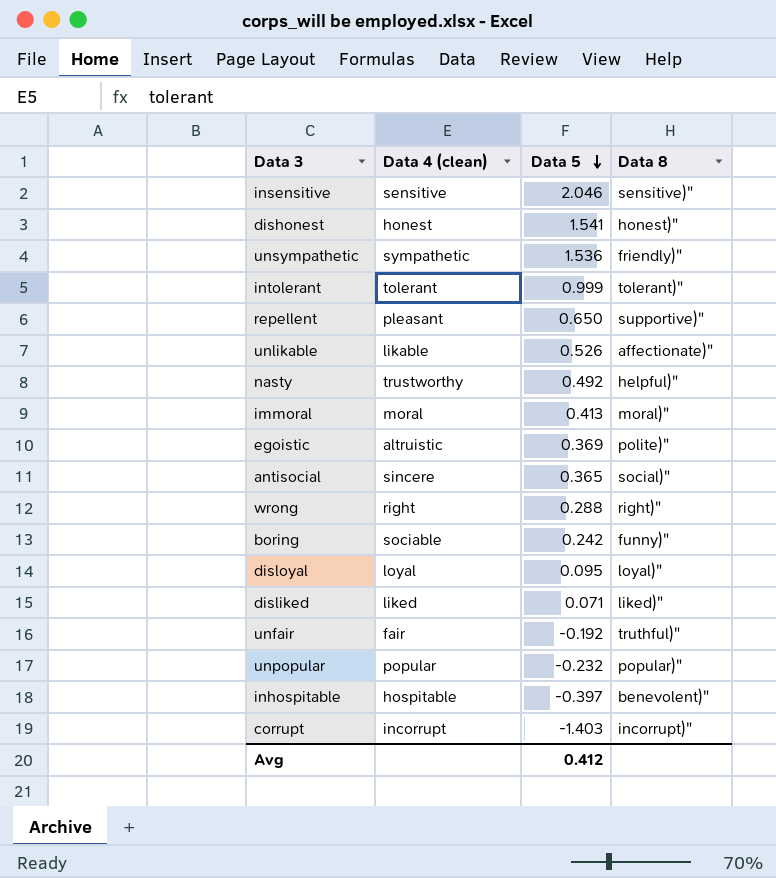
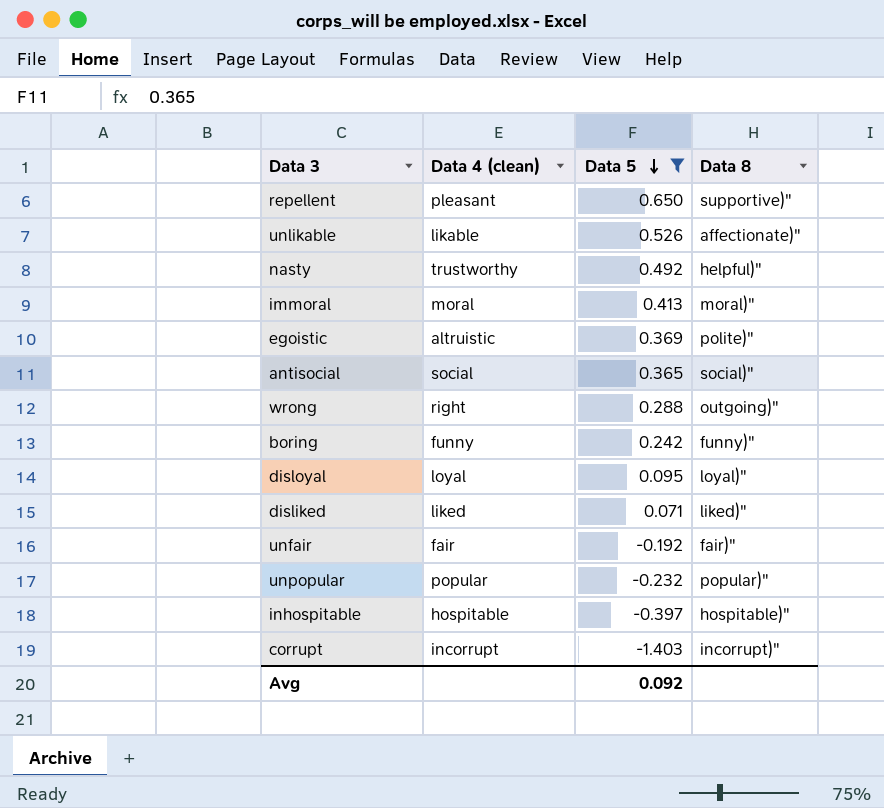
filter: none -> Data 5 <= 0.650
antisocial | Data 4 (clean): sincere -> social
wrong | Data 8: right)" -> outgoing)"
boring | Data 4 (clean): sociable -> funny
unfair | Data 8: truthful)" -> fair)"
inhospitable | Data 8: benevolent)" -> hospitable)"
Avg | Data 5: 0.412 -> 0.092

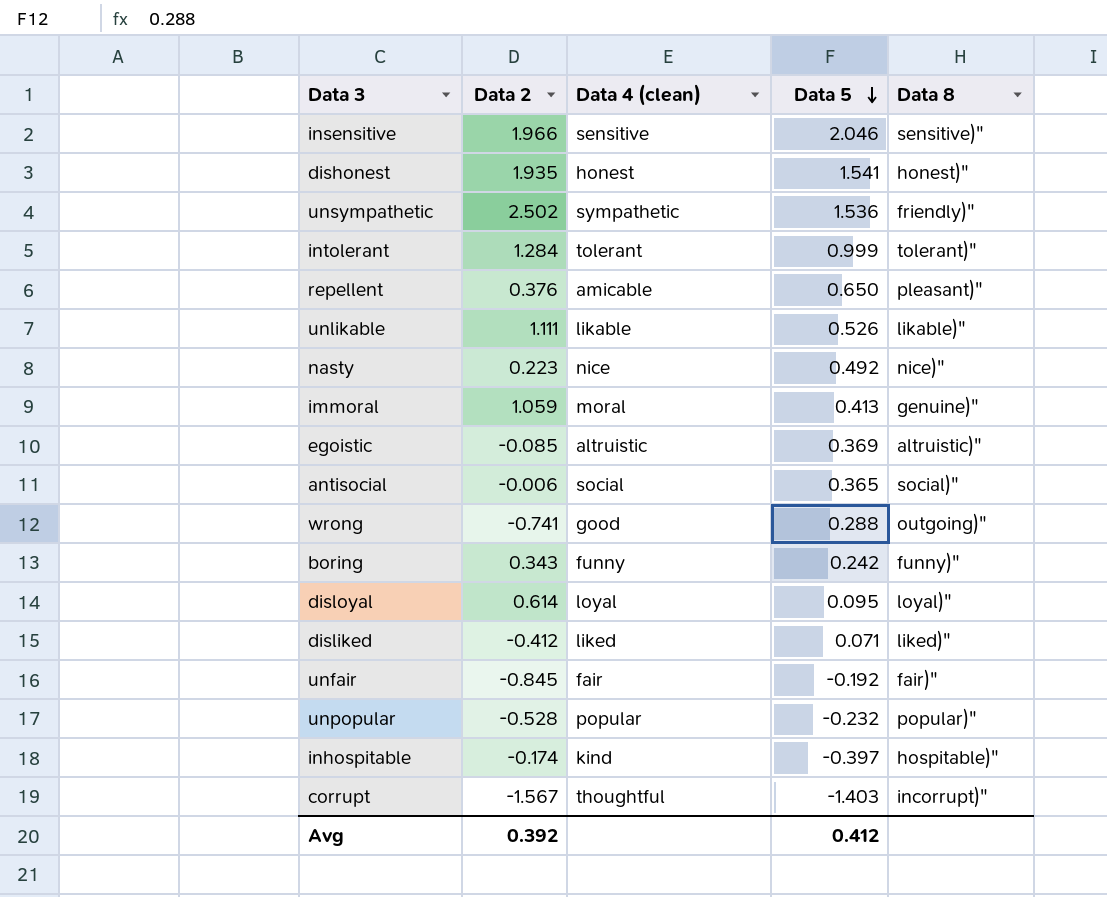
filter: Data 5 <= 0.650 -> none
column Data 2 | position: none -> 2
repellent | Data 4 (clean): pleasant -> amicable
repellent | Data 8: supportive)" -> pleasant)"
unlikable | Data 8: affectionate)" -> likable)"
nasty | Data 4 (clean): trustworthy -> nice
nasty | Data 8: helpful)" -> nice)"
immoral | Data 8: moral)" -> genuine)"
egoistic | Data 8: polite)" -> altruistic)"
wrong | Data 4 (clean): right -> good
inhospitable | Data 4 (clean): hospitable -> kind
corrupt | Data 4 (clean): incorrupt -> thoughtful
Avg | Data 5: 0.092 -> 0.412

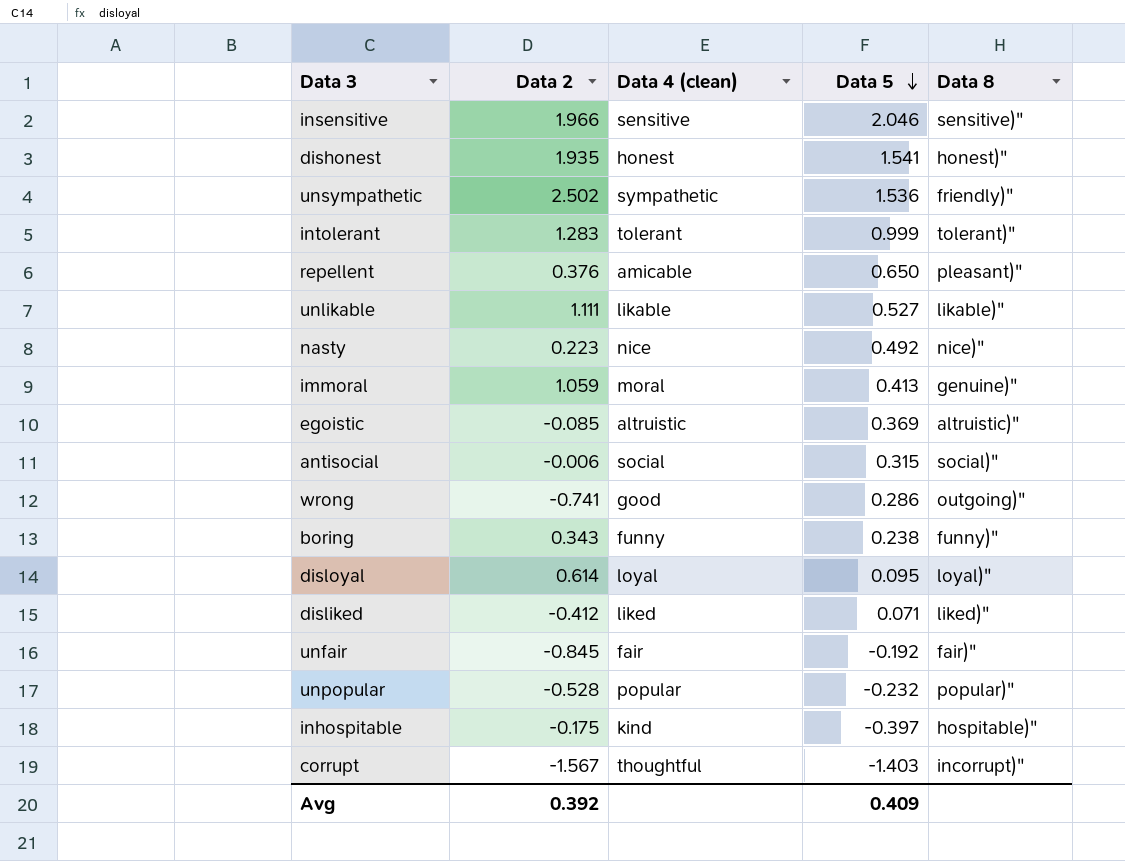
intolerant | Data 2: 1.284 -> 1.283
unlikable | Data 5: 0.526 -> 0.527
antisocial | Data 5: 0.365 -> 0.315
wrong | Data 5: 0.288 -> 0.286
boring | Data 5: 0.242 -> 0.238
inhospitable | Data 2: -0.174 -> -0.175
Avg | Data 5: 0.412 -> 0.409

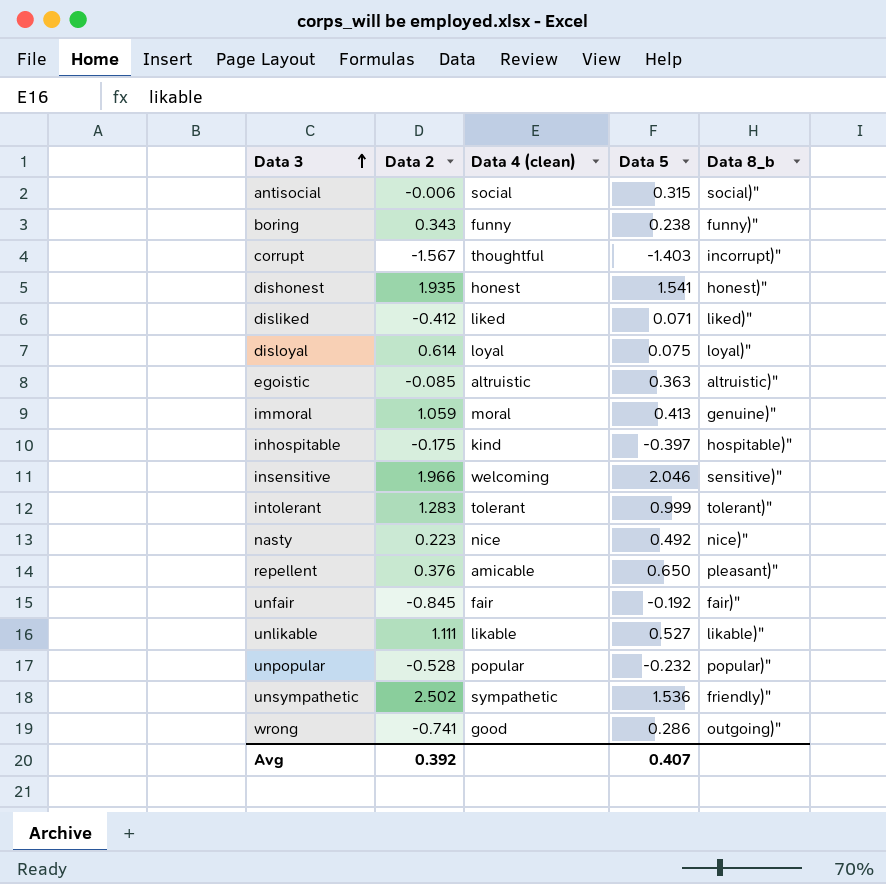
row order: Data 5 descending -> Data 3 ascending
column name: Data 8 -> Data 8_b
disloyal | Data 5: 0.095 -> 0.075
egoistic | Data 5: 0.369 -> 0.363
insensitive | Data 4 (clean): sensitive -> welcoming
Avg | Data 5: 0.409 -> 0.407

